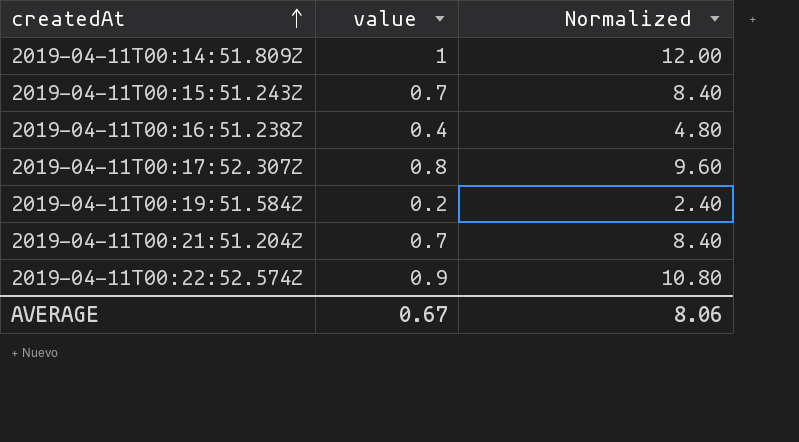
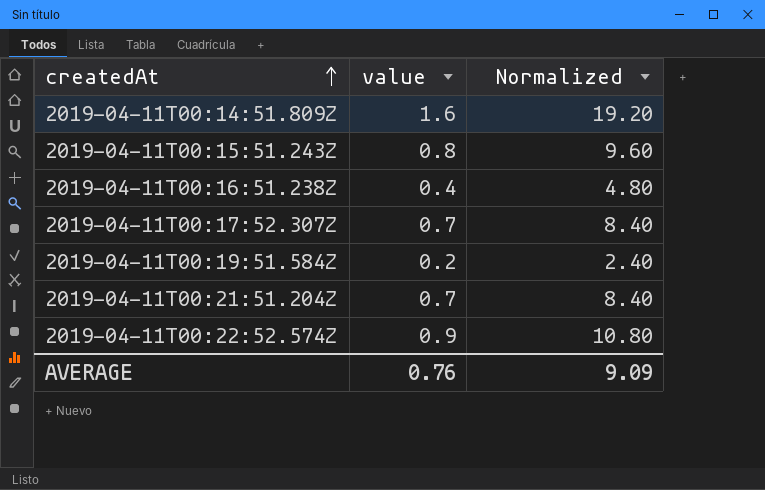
2019-04-11T00:14:51.809Z | value: 1 -> 1.6
2019-04-11T00:14:51.809Z | Normalized: 12.00 -> 19.20
2019-04-11T00:15:51.243Z | value: 0.7 -> 0.8
2019-04-11T00:15:51.243Z | Normalized: 8.40 -> 9.60
2019-04-11T00:17:52.307Z | value: 0.8 -> 0.7
2019-04-11T00:17:52.307Z | Normalized: 9.60 -> 8.40
AVERAGE | value: 0.67 -> 0.76
AVERAGE | Normalized: 8.06 -> 9.09

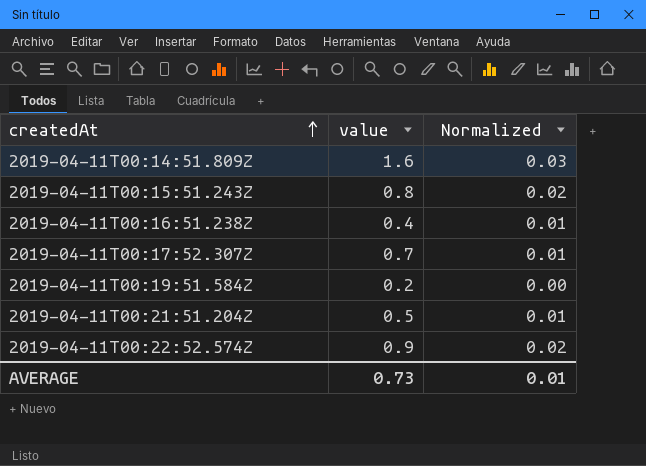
column Normalized | formula: [value] * 12 -> [value] * 0.02
2019-04-11T00:21:51.204Z | value: 0.7 -> 0.5
AVERAGE | value: 0.76 -> 0.73
AVERAGE | Normalized: 9.09 -> 0.01

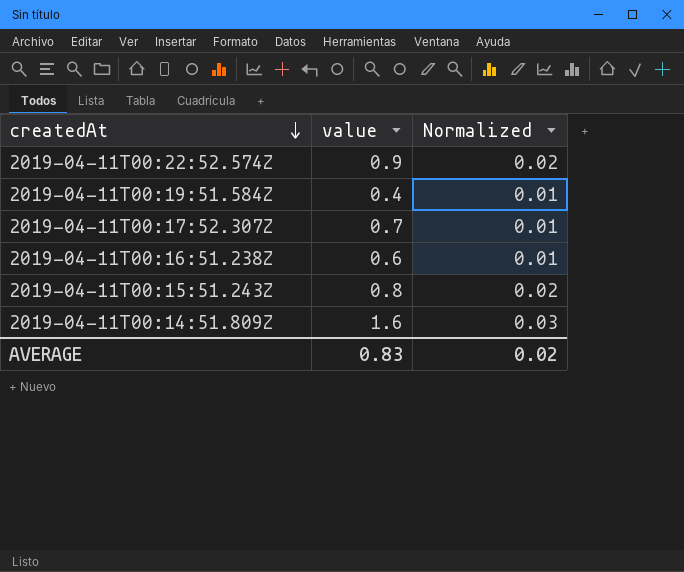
row order: createdAt ascending -> createdAt descending
row 2019-04-11T00:21:51.204Z: 0.5 | 0.01 -> none
2019-04-11T00:19:51.584Z | value: 0.2 -> 0.4
2019-04-11T00:19:51.584Z | Normalized: 0.00 -> 0.01
2019-04-11T00:16:51.238Z | value: 0.4 -> 0.6
AVERAGE | value: 0.73 -> 0.83
AVERAGE | Normalized: 0.01 -> 0.02

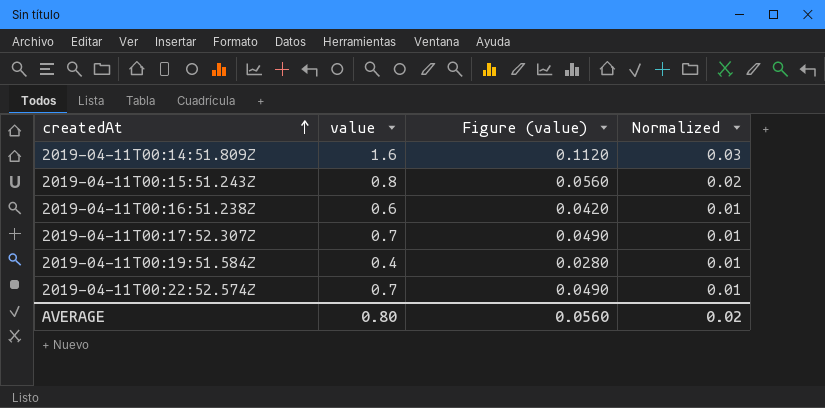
row order: createdAt descending -> createdAt ascending
column Figure (value) | formula: none -> [value] * 0.07
2019-04-11T00:22:52.574Z | value: 0.9 -> 0.7
2019-04-11T00:22:52.574Z | Normalized: 0.02 -> 0.01
AVERAGE | value: 0.83 -> 0.80

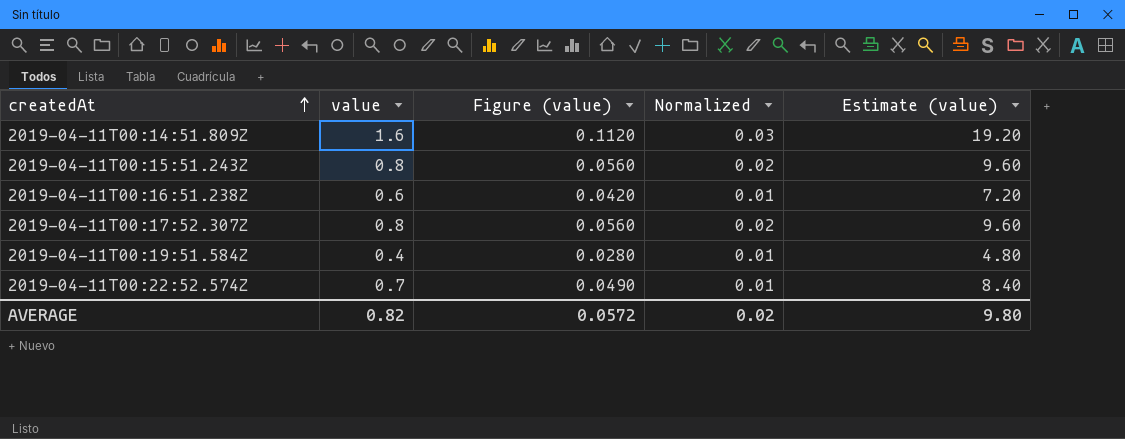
column Estimate (value) | formula: none -> [value] * 12
2019-04-11T00:17:52.307Z | value: 0.7 -> 0.8
2019-04-11T00:17:52.307Z | Figure (value): 0.0490 -> 0.0560
2019-04-11T00:17:52.307Z | Normalized: 0.01 -> 0.02
AVERAGE | value: 0.80 -> 0.82
AVERAGE | Figure (value): 0.0560 -> 0.0572

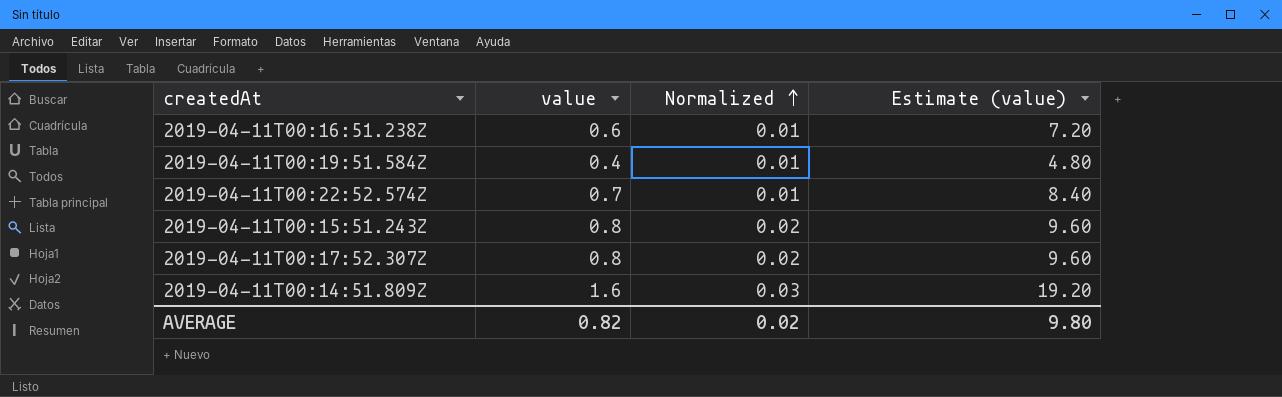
row order: createdAt ascending -> Normalized ascending
column Figure (value) | formula: [value] * 0.07 -> none

